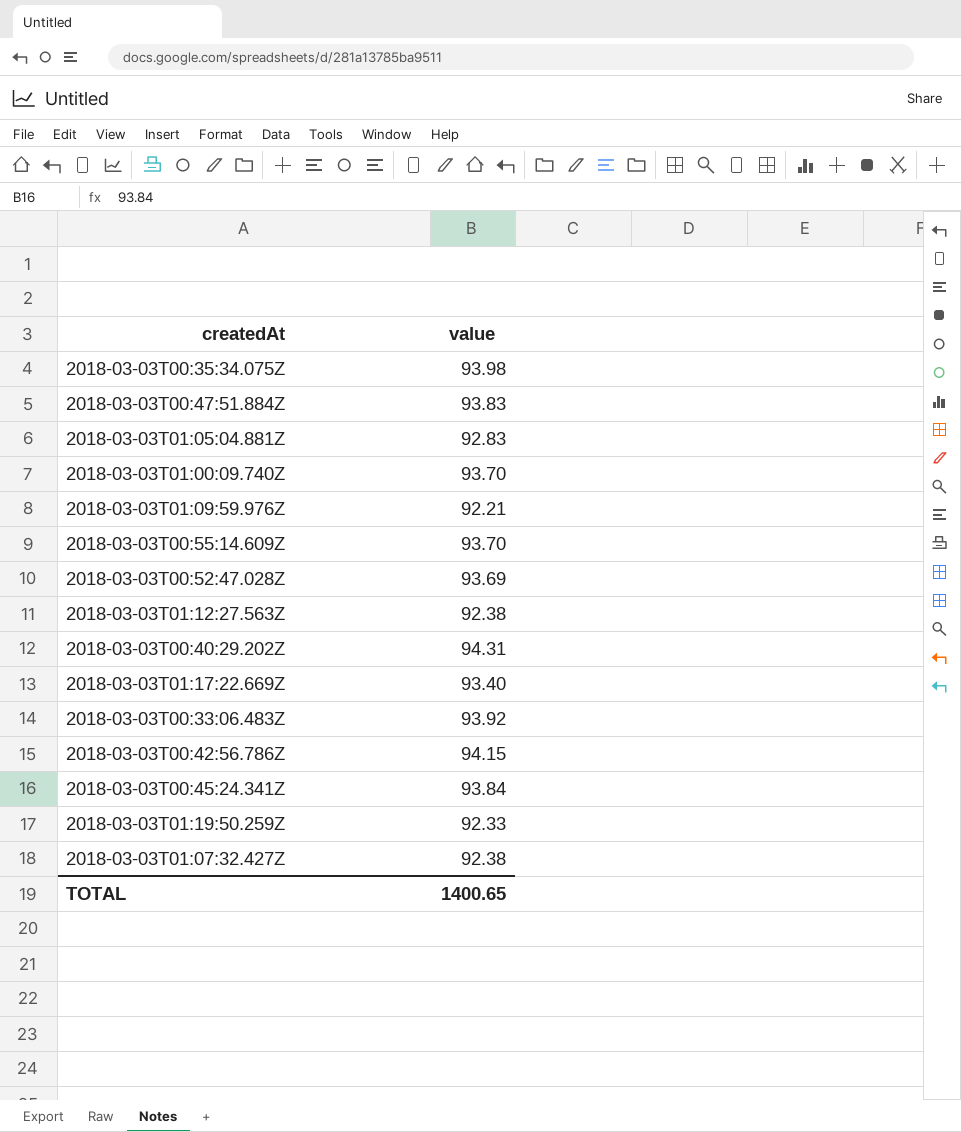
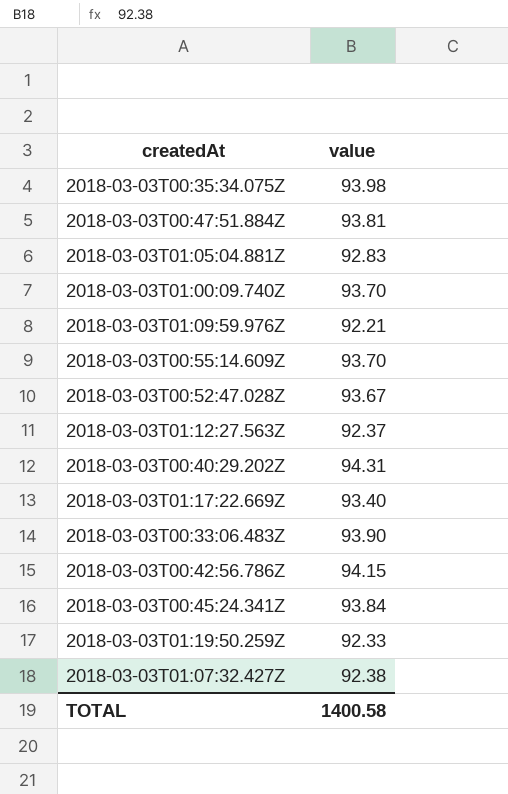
2018-03-03T00:47:51.884Z | value: 93.83 -> 93.81
2018-03-03T00:52:47.028Z | value: 93.69 -> 93.67
2018-03-03T01:12:27.563Z | value: 92.38 -> 92.37
2018-03-03T00:33:06.483Z | value: 93.92 -> 93.90
TOTAL | value: 1400.65 -> 1400.58

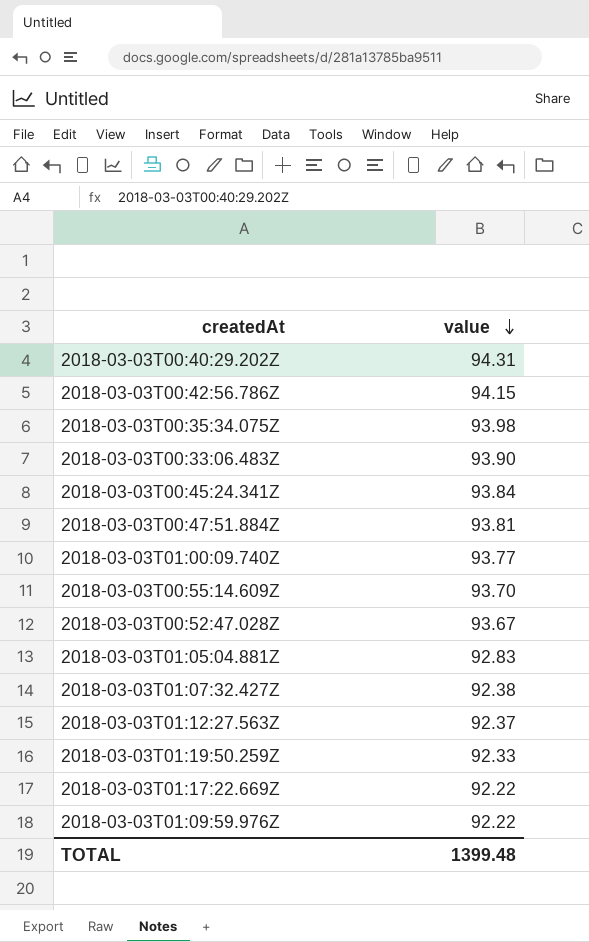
row order: none -> value descending
2018-03-03T01:00:09.740Z | value: 93.70 -> 93.77
2018-03-03T01:17:22.669Z | value: 93.40 -> 92.22
2018-03-03T01:09:59.976Z | value: 92.21 -> 92.22
TOTAL | value: 1400.58 -> 1399.48

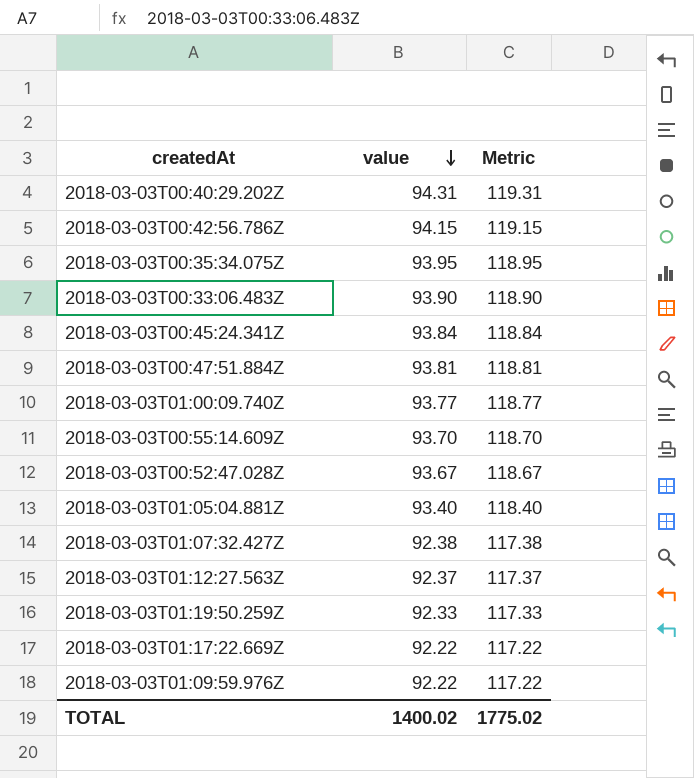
column Metric | formula: none -> [value] + 25
2018-03-03T00:35:34.075Z | value: 93.98 -> 93.95
2018-03-03T01:05:04.881Z | value: 92.83 -> 93.40
TOTAL | value: 1399.48 -> 1400.02

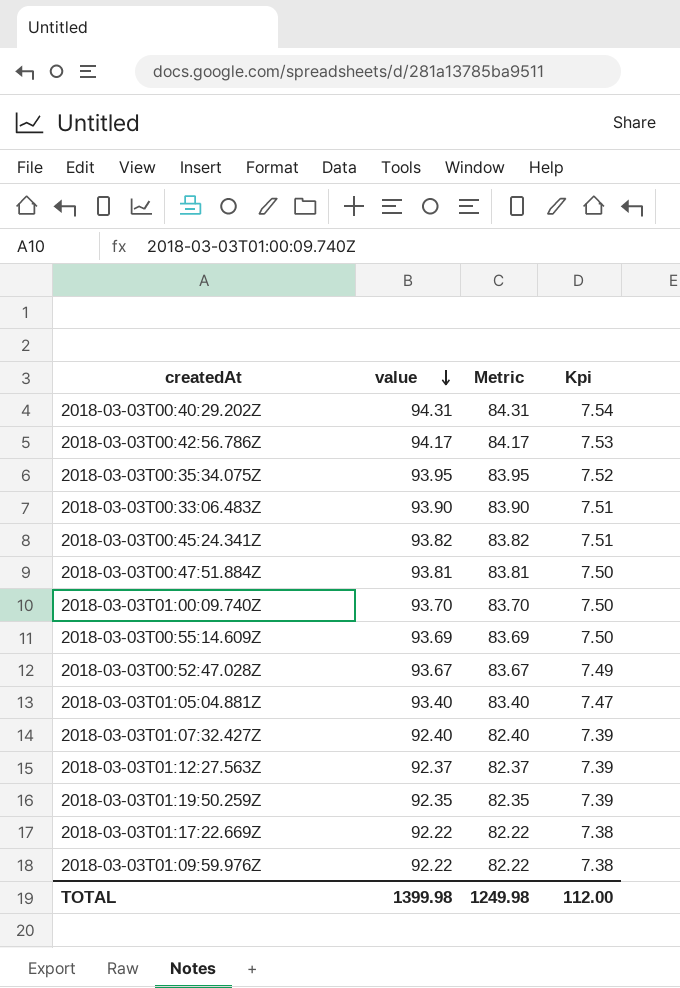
column Metric | formula: [value] + 25 -> [value] - 10
column Kpi | formula: none -> [value] * 0.08
2018-03-03T00:42:56.786Z | value: 94.15 -> 94.17
2018-03-03T00:45:24.341Z | value: 93.84 -> 93.82
2018-03-03T01:00:09.740Z | value: 93.77 -> 93.70
2018-03-03T00:55:14.609Z | value: 93.70 -> 93.69
2018-03-03T01:07:32.427Z | value: 92.38 -> 92.40
2018-03-03T01:19:50.259Z | value: 92.33 -> 92.35
TOTAL | value: 1400.02 -> 1399.98
TOTAL | Metric: 1775.02 -> 1249.98

